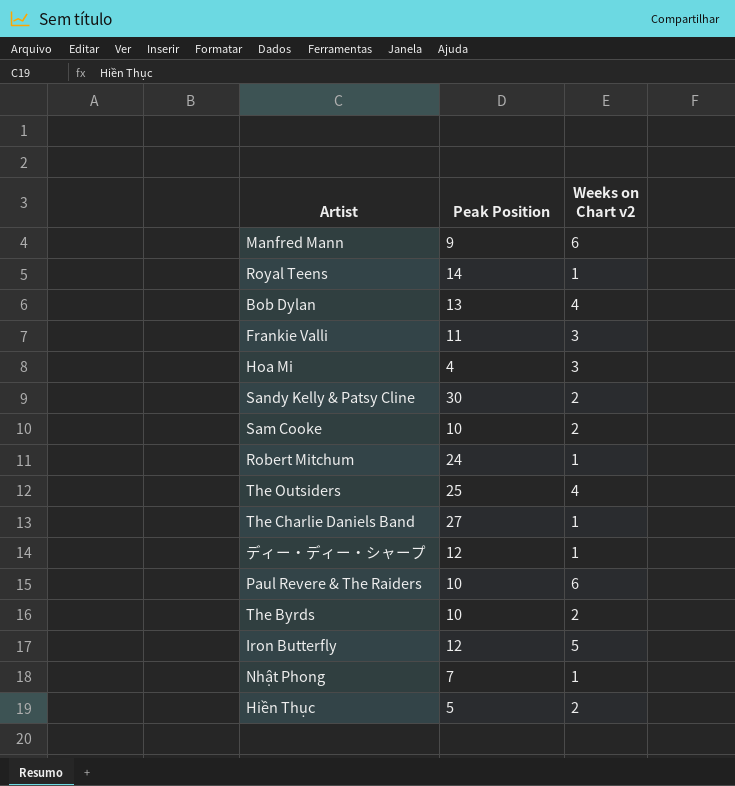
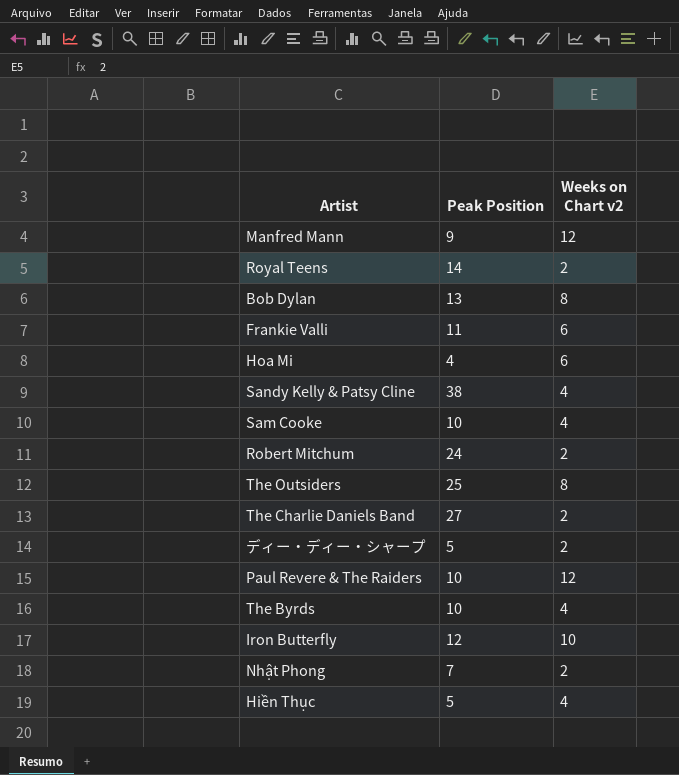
Manfred Mann | Weeks on Chart v2: 6 -> 12
Royal Teens | Weeks on Chart v2: 1 -> 2
Bob Dylan | Weeks on Chart v2: 4 -> 8
Frankie Valli | Weeks on Chart v2: 3 -> 6
Hoa Mi | Weeks on Chart v2: 3 -> 6
Sandy Kelly & Patsy Cline | Peak Position: 30 -> 38
Sandy Kelly & Patsy Cline | Weeks on Chart v2: 2 -> 4
Sam Cooke | Weeks on Chart v2: 2 -> 4
Robert Mitchum | Weeks on Chart v2: 1 -> 2
The Outsiders | Weeks on Chart v2: 4 -> 8
The Charlie Daniels Band | Weeks on Chart v2: 1 -> 2
ディー・ディー・シャープ | Peak Position: 12 -> 5
ディー・ディー・シャープ | Weeks on Chart v2: 1 -> 2
Paul Revere & The Raiders | Weeks on Chart v2: 6 -> 12
The Byrds | Weeks on Chart v2: 2 -> 4
Iron Butterfly | Weeks on Chart v2: 5 -> 10
Nhật Phong | Weeks on Chart v2: 1 -> 2
Hiền Thục | Weeks on Chart v2: 2 -> 4

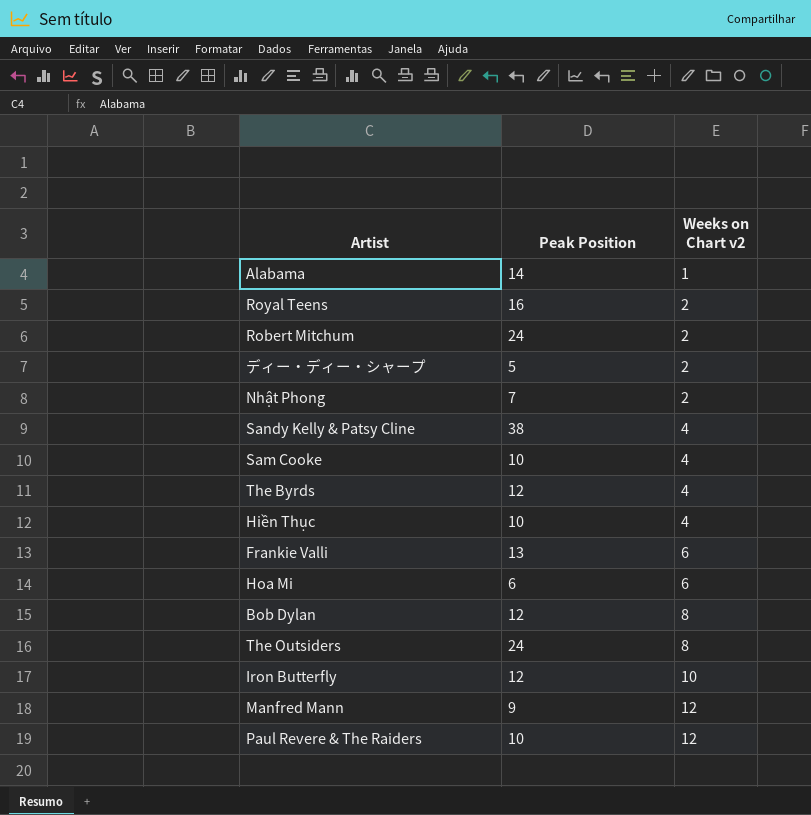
row order: none -> Weeks on Chart v2 ascending
row The Charlie Daniels Band: 27 | 2 -> none
row Alabama: none -> 14 | 1
Royal Teens | Peak Position: 14 -> 16
The Byrds | Peak Position: 10 -> 12
Hiền Thục | Peak Position: 5 -> 10
Frankie Valli | Peak Position: 11 -> 13
Hoa Mi | Peak Position: 4 -> 6
Bob Dylan | Peak Position: 13 -> 12
The Outsiders | Peak Position: 25 -> 24

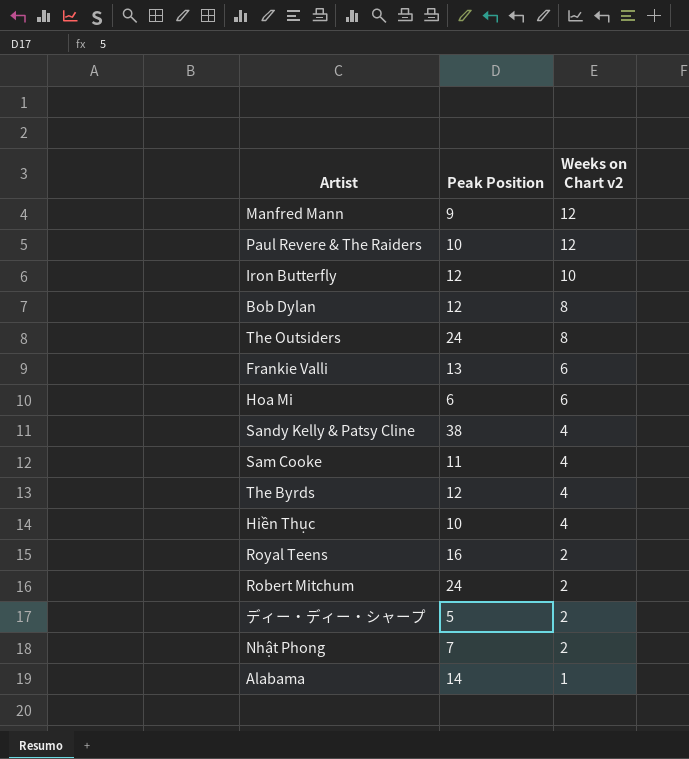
row order: Weeks on Chart v2 ascending -> Weeks on Chart v2 descending
Sam Cooke | Peak Position: 10 -> 11

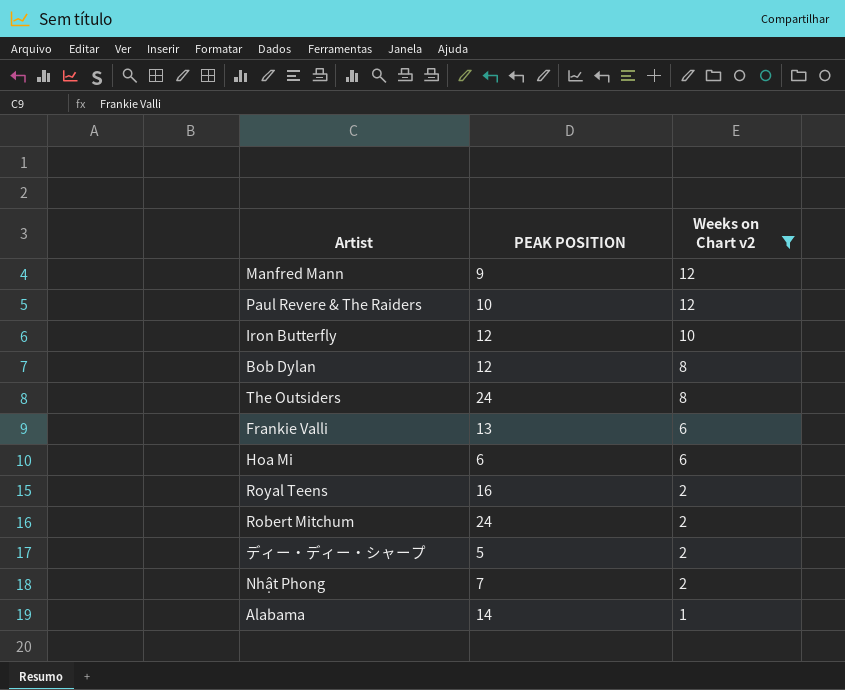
filter: none -> Weeks on Chart v2 != 4
column name: Peak Position -> PEAK POSITION

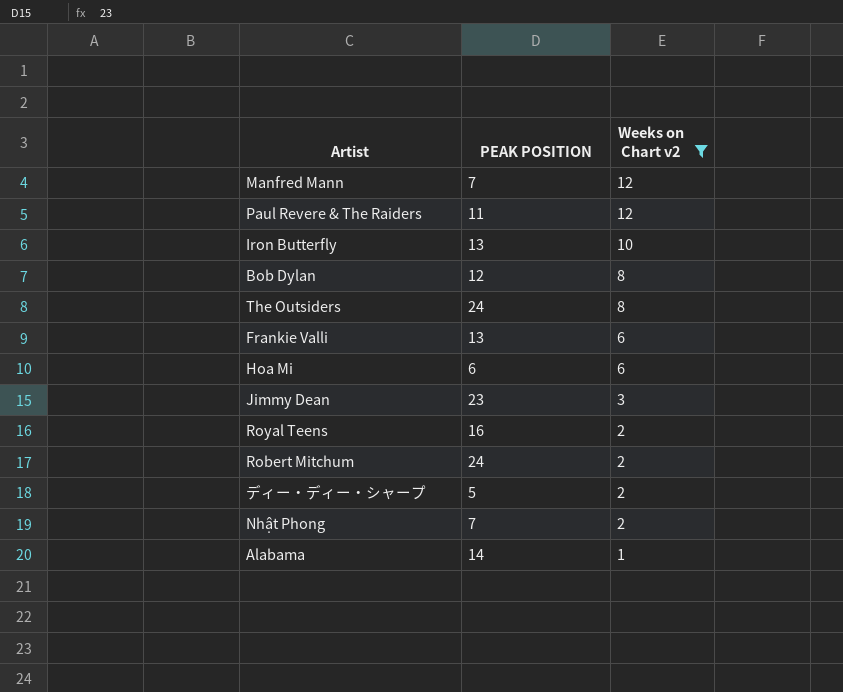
Manfred Mann | PEAK POSITION: 9 -> 7
Paul Revere & The Raiders | PEAK POSITION: 10 -> 11
Iron Butterfly | PEAK POSITION: 12 -> 13
row Jimmy Dean: none -> 23 | 3

